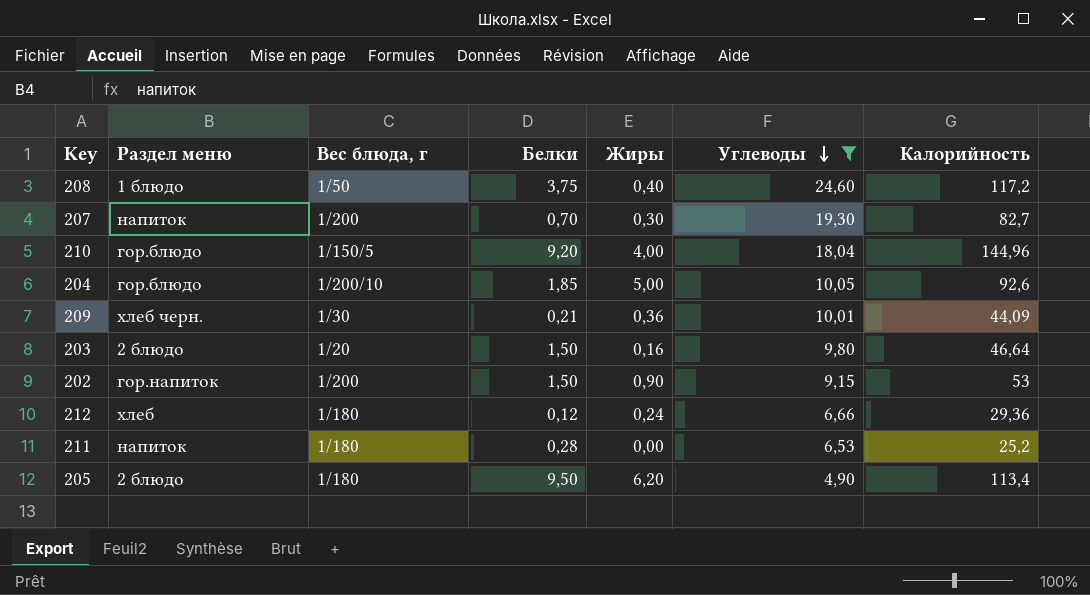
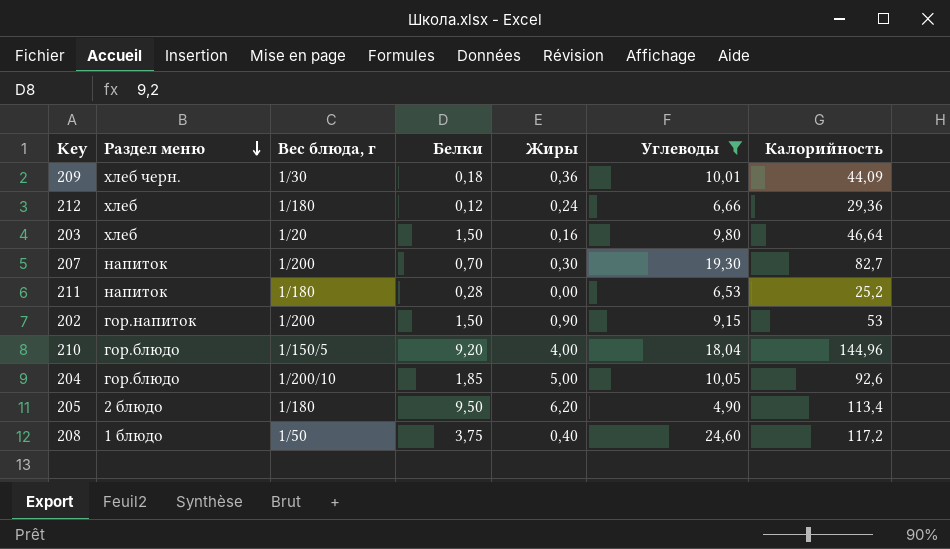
row order: Углеводы descending -> Раздел меню descending
209 | Белки: 0,21 -> 0,18
203 | Раздел меню: 2 блюдо -> хлеб

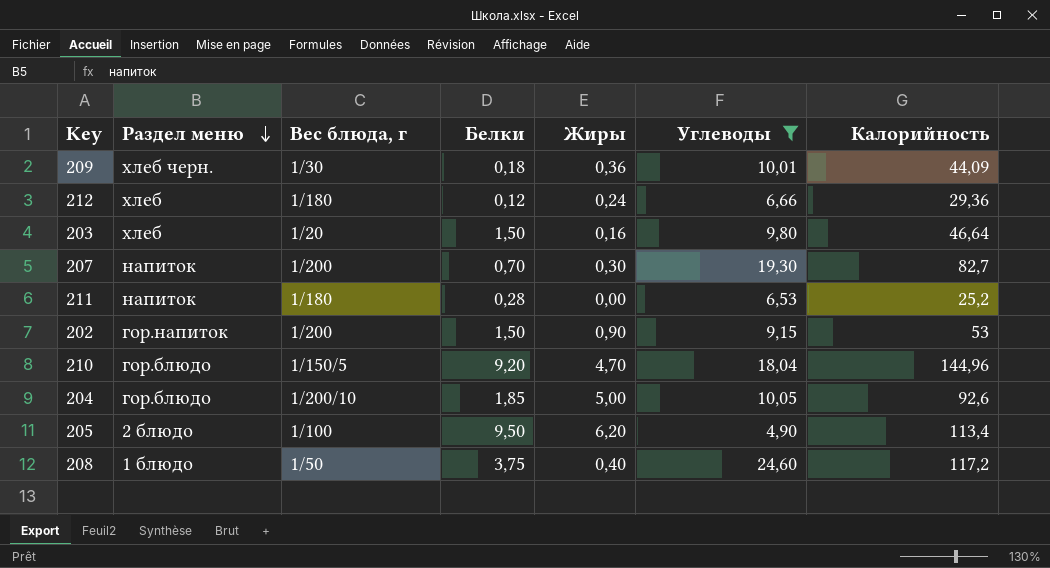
210 | Жиры: 4,00 -> 4,70
205 | Вес блюда, г: 1/180 -> 1/100

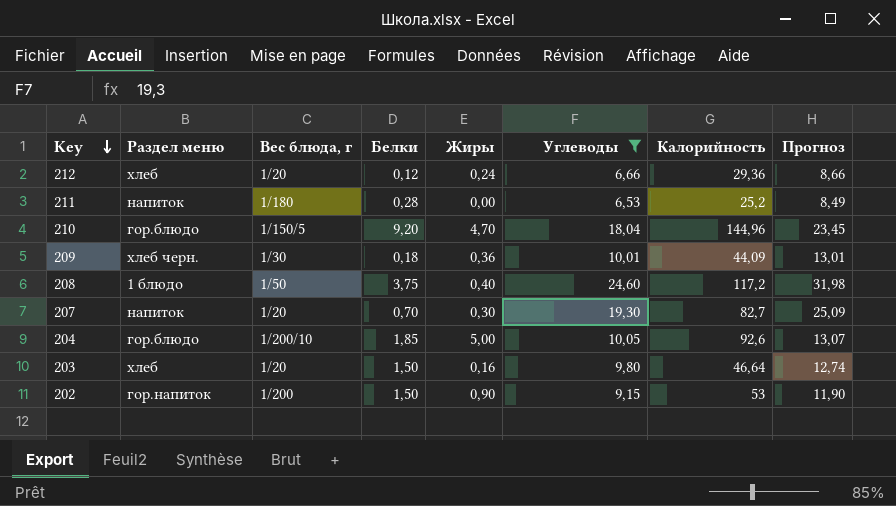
row order: Раздел меню descending -> Key descending
column Прогноз | formula: none -> [Углеводы] * 1,3
row 205: 2 блюдо | 1/100 | 9,50 | 6,20 | 4,90 | 113,4 -> none
212 | Вес блюда, г: 1/180 -> 1/20
207 | Вес блюда, г: 1/200 -> 1/20

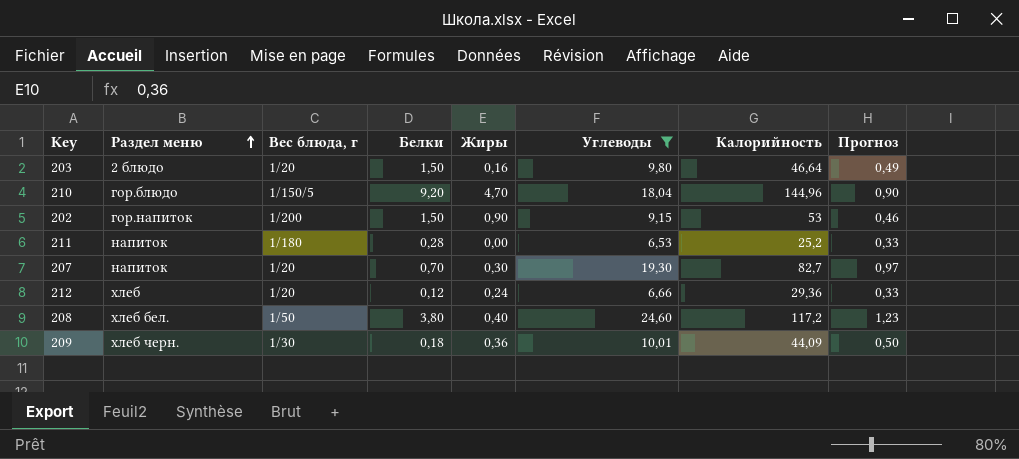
row order: Key descending -> Раздел меню ascending
column Прогноз | formula: [Углеводы] * 1,3 -> [Углеводы] * 0,05
row 204: гор.блюдо | 1/200/10 | 1,85 | 5,00 | 10,05 | 92,6 | 13,07 -> none
203 | Раздел меню: хлеб -> 2 блюдо
208 | Раздел меню: 1 блюдо -> хлеб бел.
208 | Белки: 3,75 -> 3,80

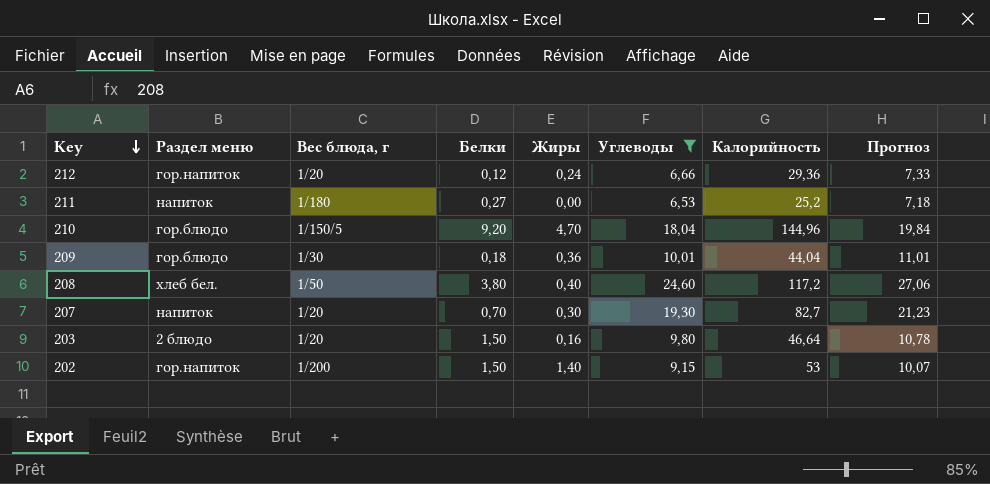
row order: Раздел меню ascending -> Key descending
column Прогноз | formula: [Углеводы] * 0,05 -> [Углеводы] * 1,1
212 | Раздел меню: хлеб -> гор.напиток
211 | Белки: 0,28 -> 0,27
209 | Раздел меню: хлеб черн. -> гор.блюдо
209 | Калорийность: 44,09 -> 44,04
202 | Жиры: 0,90 -> 1,40

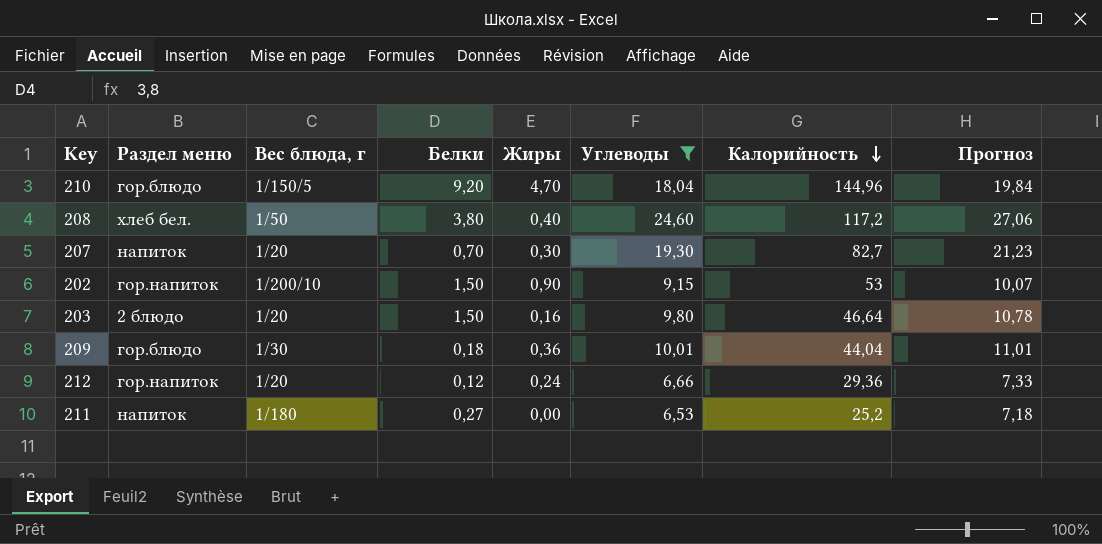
row order: Key descending -> Калорийность descending
202 | Вес блюда, г: 1/200 -> 1/200/10
202 | Жиры: 1,40 -> 0,90

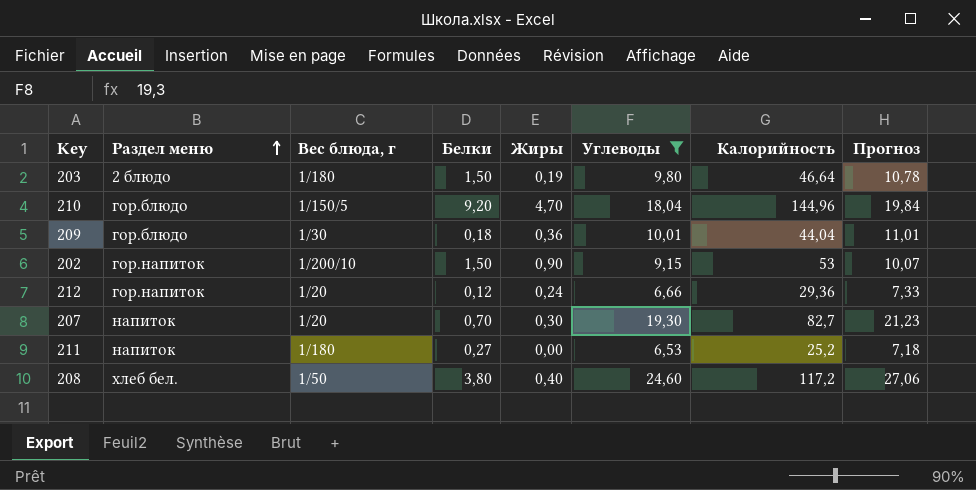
row order: Калорийность descending -> Раздел меню ascending
203 | Вес блюда, г: 1/20 -> 1/180
203 | Жиры: 0,16 -> 0,19

